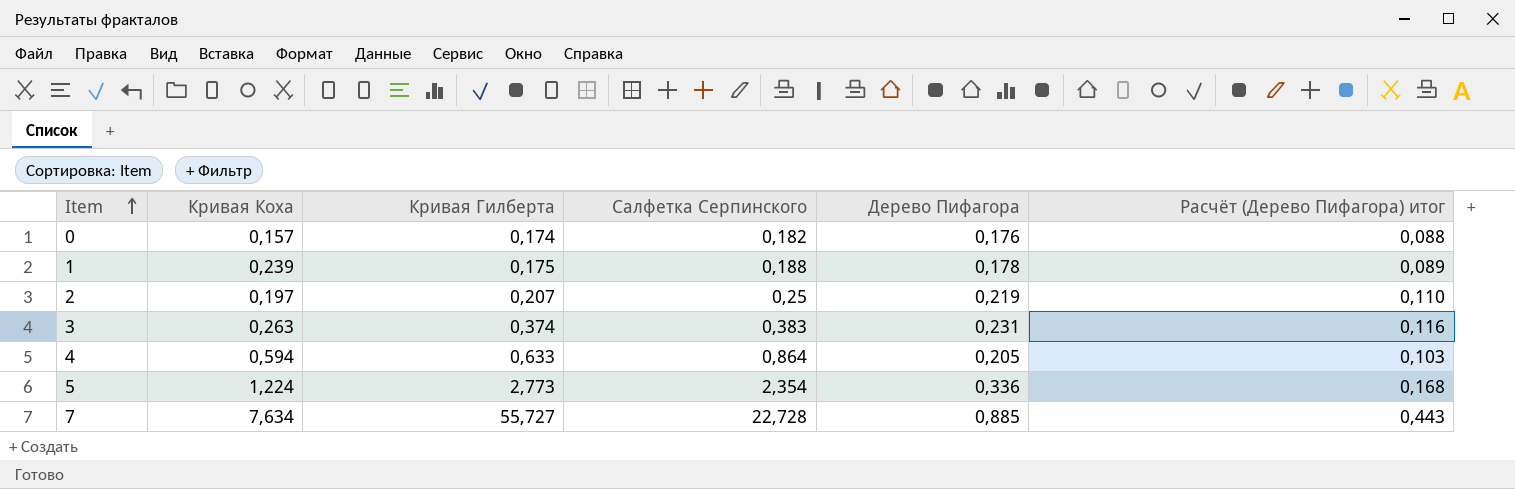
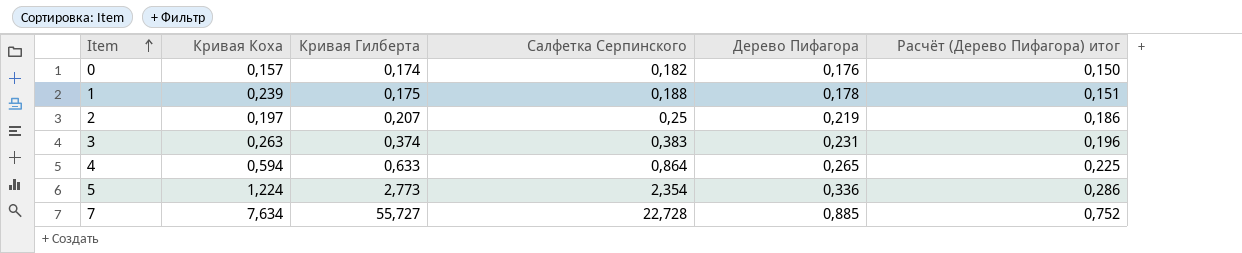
column Расчёт (Дерево Пифагора) итог | formula: [Дерево Пифагора] * 0,5 -> [Дерево Пифагора] * 0,85
4 | Дерево Пифагора: 0,205 -> 0,265

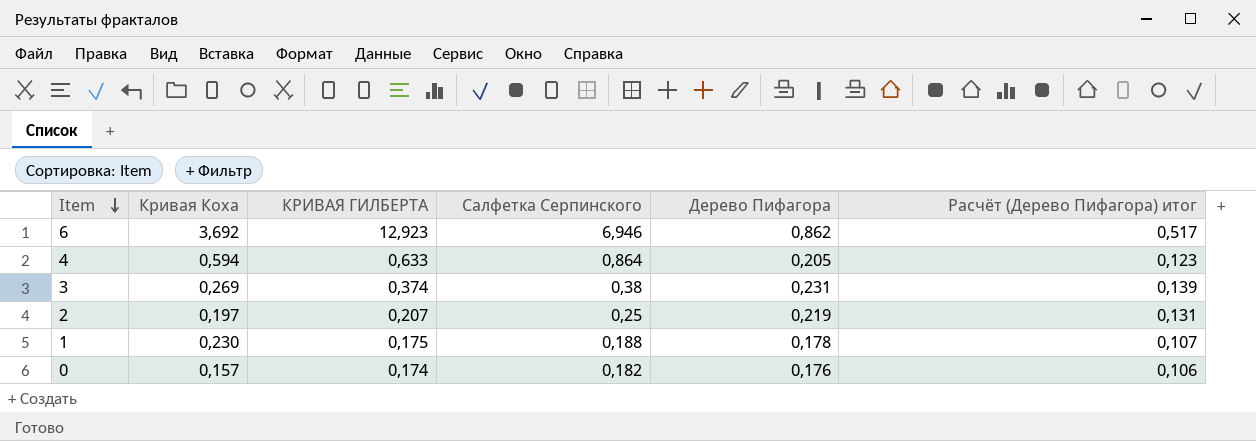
row order: Item ascending -> Item descending
column name: Кривая Гилберта -> КРИВАЯ ГИЛБЕРТА
column Расчёт (Дерево Пифагора) итог | formula: [Дерево Пифагора] * 0,85 -> [Дерево Пифагора] * 0,6
row 5: 1,224 | 2,773 | 2,354 | 0,336 | 0,286 -> none
row 7: 7,634 | 55,727 | 22,728 | 0,885 | 0,752 -> none
row 6: none -> 3,692 | 12,923 | 6,946 | 0,862 | 0,517
4 | Дерево Пифагора: 0,265 -> 0,205
3 | Кривая Коха: 0,263 -> 0,269
3 | Салфетка Серпинского: 0,383 -> 0,38
1 | Кривая Коха: 0,239 -> 0,230

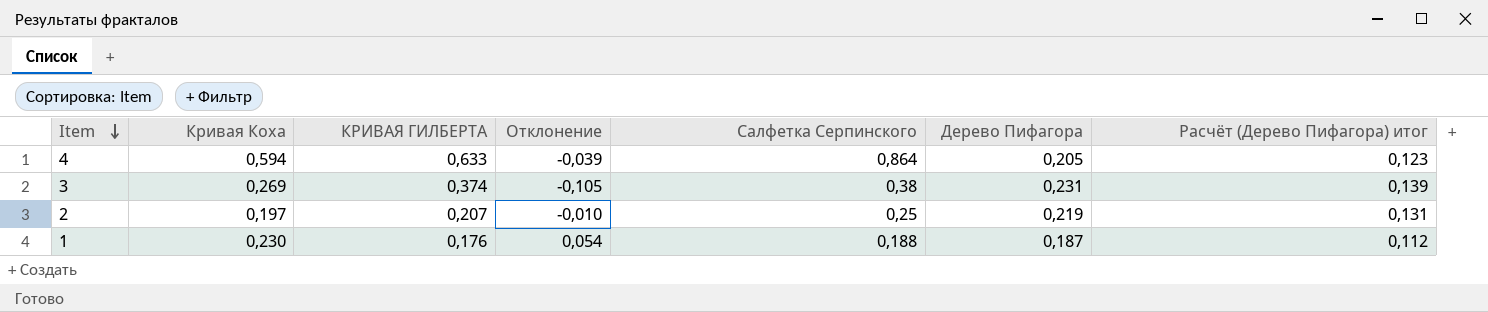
column Отклонение | formula: none -> [Кривая Коха] - [КРИВАЯ ГИЛБЕРТА]
row 6: 3,692 | 12,923 | 6,946 | 0,862 | 0,517 -> none
row 0: 0,157 | 0,174 | 0,182 | 0,176 | 0,106 -> none
1 | КРИВАЯ ГИЛБЕРТА: 0,175 -> 0,176
1 | Дерево Пифагора: 0,178 -> 0,187
1 | Расчёт (Дерево Пифагора) итог: 0,107 -> 0,112

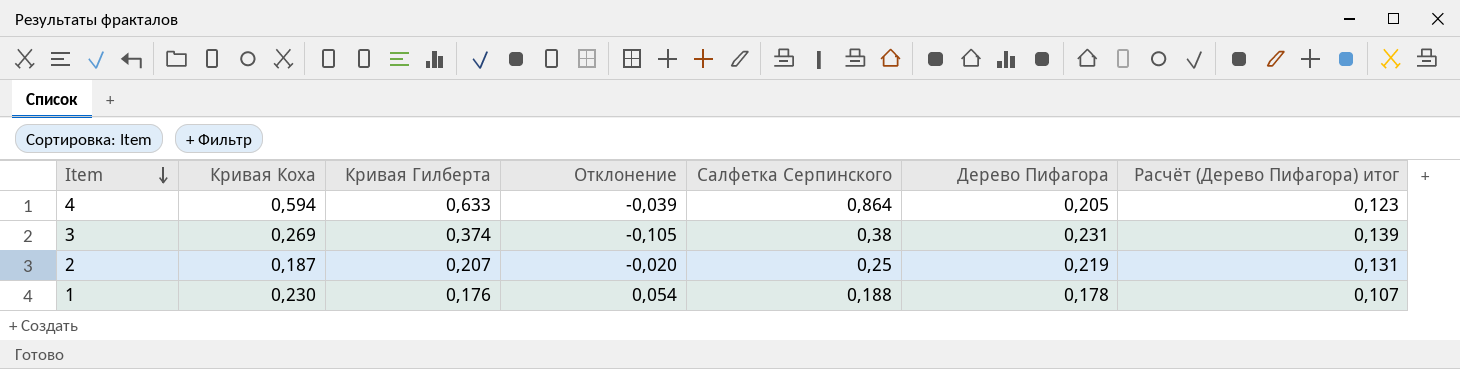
column name: КРИВАЯ ГИЛБЕРТА -> Кривая Гилберта
2 | Кривая Коха: 0,197 -> 0,187
2 | Отклонение: -0,010 -> -0,020
1 | Дерево Пифагора: 0,187 -> 0,178
1 | Расчёт (Дерево Пифагора) итог: 0,112 -> 0,107

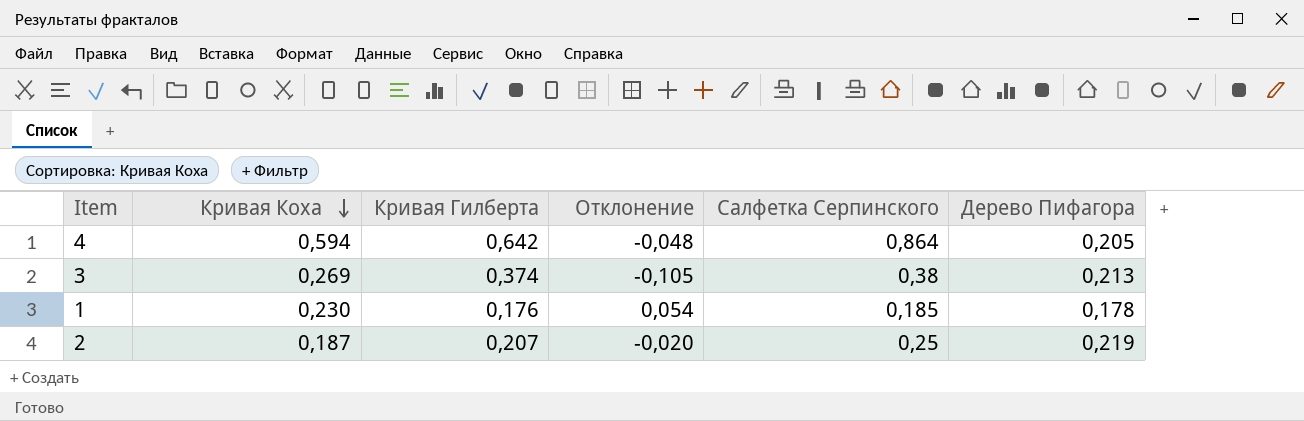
row order: Item descending -> Кривая Коха descending
column Расчёт (Дерево Пифагора) итог | formula: [Дерево Пифагора] * 0,6 -> none
4 | Кривая Гилберта: 0,633 -> 0,642
4 | Отклонение: -0,039 -> -0,048
3 | Дерево Пифагора: 0,231 -> 0,213
1 | Салфетка Серпинского: 0,188 -> 0,185

